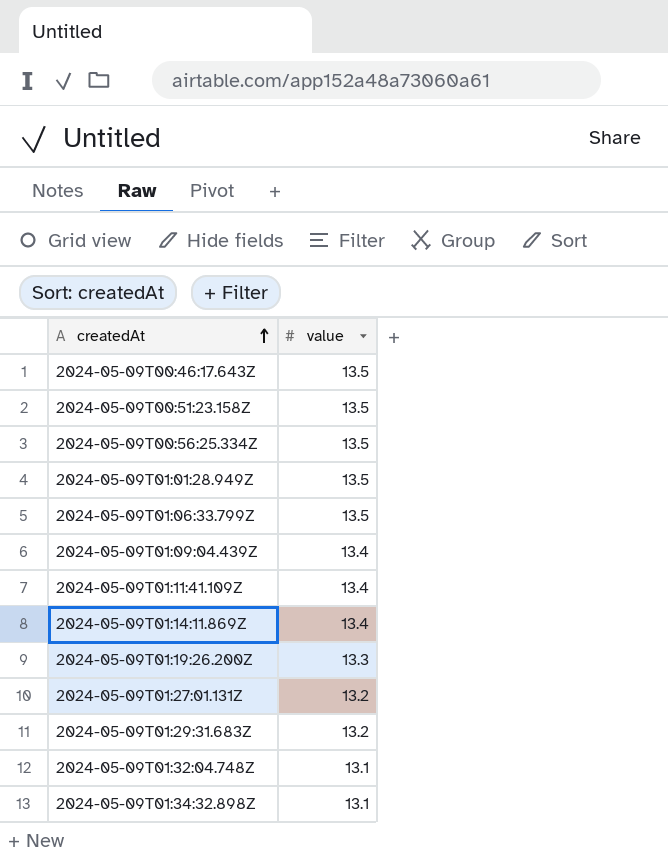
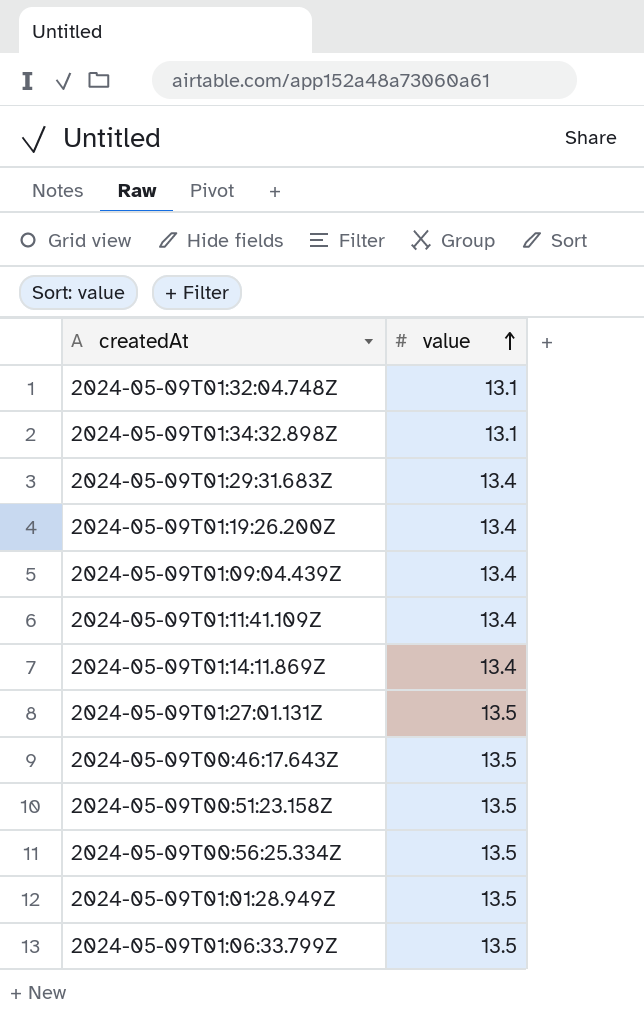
row order: createdAt ascending -> value ascending
2024-05-09T01:29:31.683Z | value: 13.2 -> 13.4
2024-05-09T01:19:26.200Z | value: 13.3 -> 13.4
2024-05-09T01:27:01.131Z | value: 13.2 -> 13.5

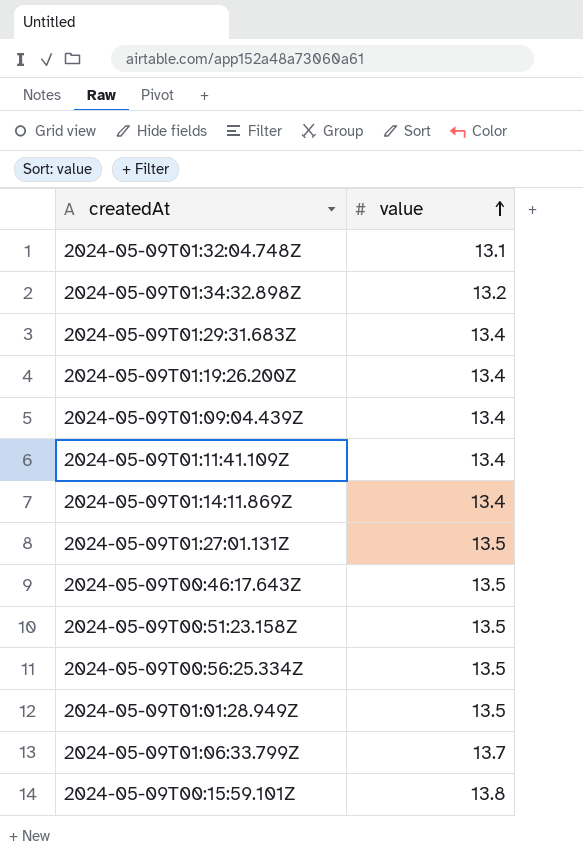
2024-05-09T01:34:32.898Z | value: 13.1 -> 13.2
2024-05-09T01:06:33.799Z | value: 13.5 -> 13.7
row 2024-05-09T00:15:59.101Z: none -> 13.8

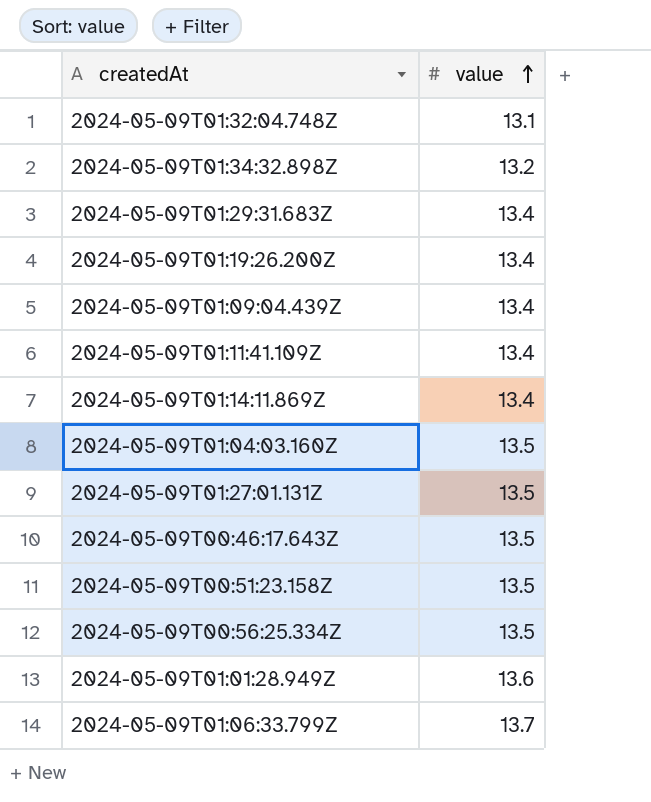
row 2024-05-09T00:15:59.101Z: 13.8 -> none
row 2024-05-09T01:04:03.160Z: none -> 13.5
2024-05-09T01:01:28.949Z | value: 13.5 -> 13.6

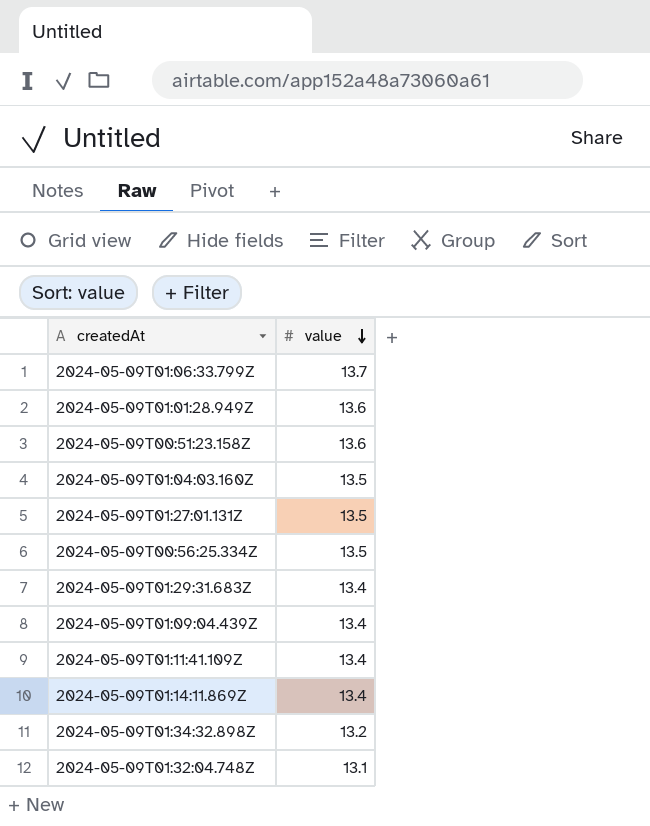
row order: value ascending -> value descending
row 2024-05-09T01:19:26.200Z: 13.4 -> none
row 2024-05-09T00:46:17.643Z: 13.5 -> none
2024-05-09T00:51:23.158Z | value: 13.5 -> 13.6

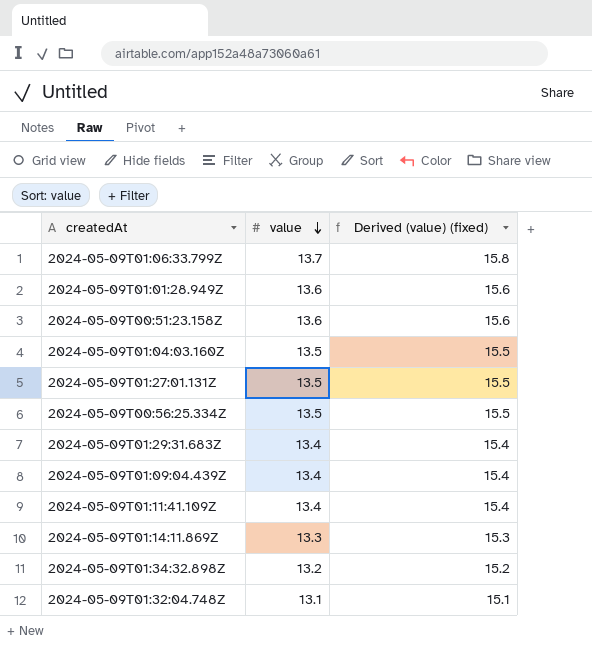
column Derived (value) (fixed) | formula: none -> [value] * 1.15
2024-05-09T01:14:11.869Z | value: 13.4 -> 13.3

